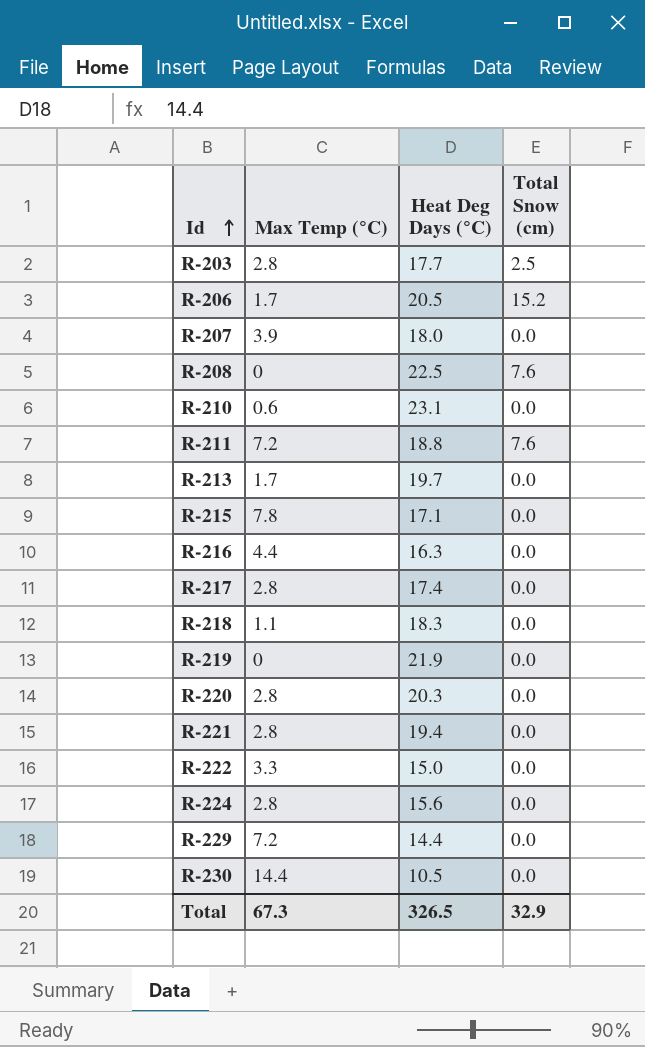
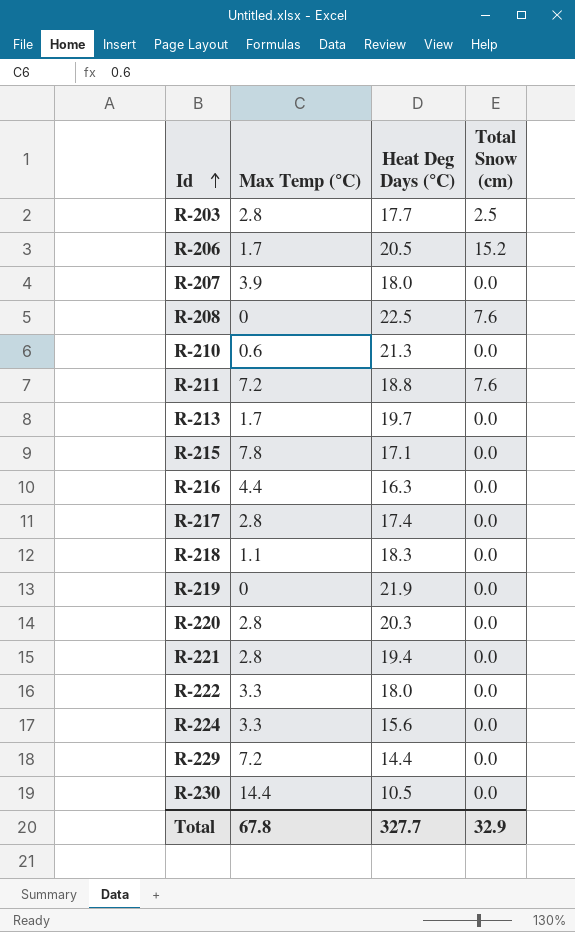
R-210 | Heat Deg Days (°C): 23.1 -> 21.3
R-222 | Heat Deg Days (°C): 15.0 -> 18.0
R-224 | Max Temp (°C): 2.8 -> 3.3
Total | Max Temp (°C): 67.3 -> 67.8
Total | Heat Deg Days (°C): 326.5 -> 327.7

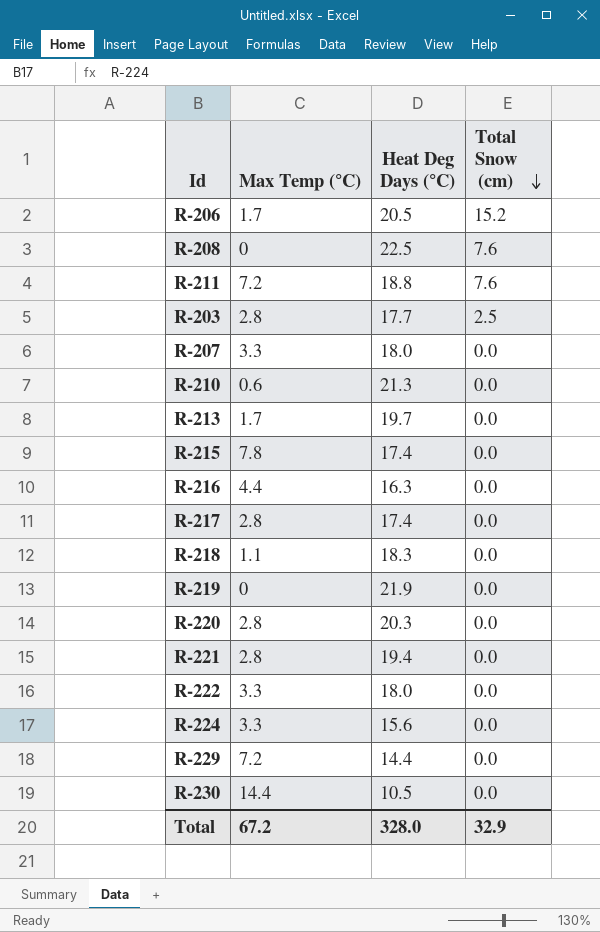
row order: Id ascending -> Total Snow (cm) descending
R-207 | Max Temp (°C): 3.9 -> 3.3
R-215 | Heat Deg Days (°C): 17.1 -> 17.4
Total | Max Temp (°C): 67.8 -> 67.2
Total | Heat Deg Days (°C): 327.7 -> 328.0

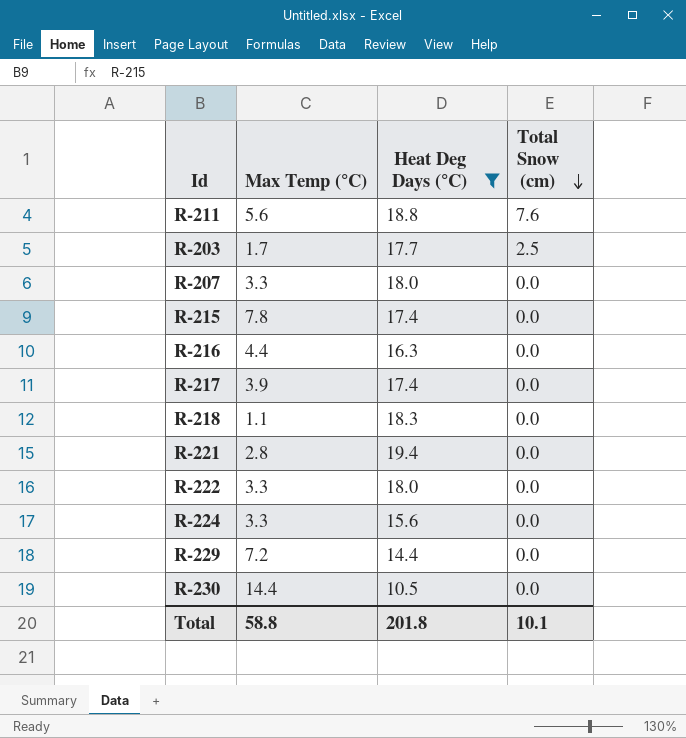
filter: none -> Heat Deg Days (°C) <= 19.4
R-211 | Max Temp (°C): 7.2 -> 5.6
R-203 | Max Temp (°C): 2.8 -> 1.7
R-217 | Max Temp (°C): 2.8 -> 3.9
Total | Max Temp (°C): 67.2 -> 58.8
Total | Heat Deg Days (°C): 328.0 -> 201.8
Total | Total Snow (cm): 32.9 -> 10.1

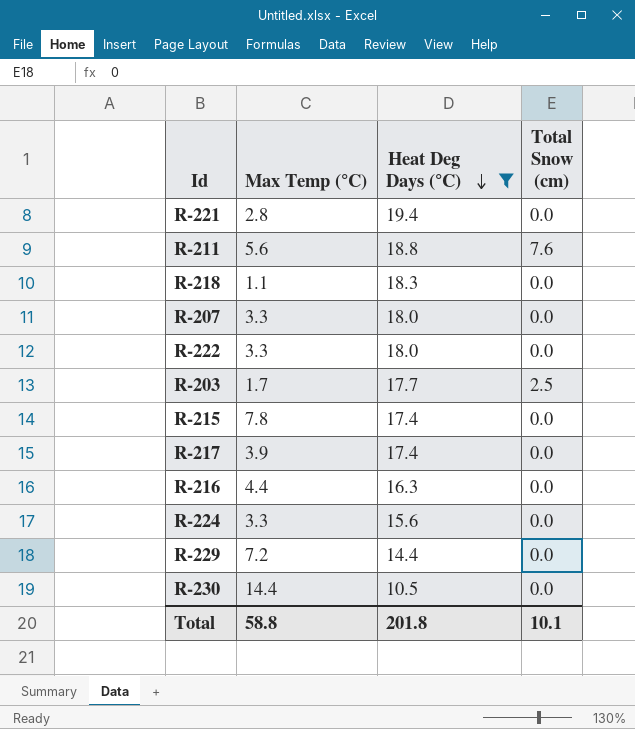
row order: Total Snow (cm) descending -> Heat Deg Days (°C) descending

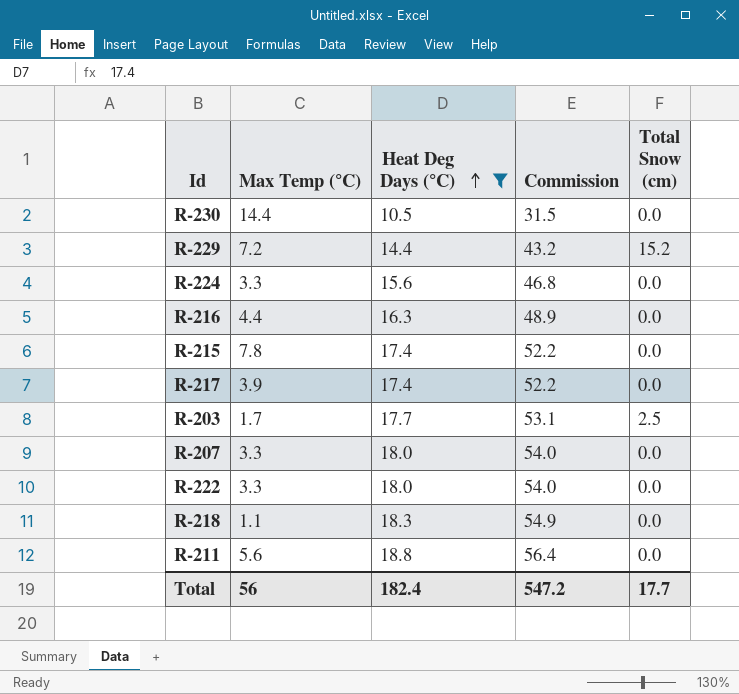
row order: Heat Deg Days (°C) descending -> Heat Deg Days (°C) ascending
column Commission | formula: none -> [Heat Deg Days (°C)] * 3
row R-221: 2.8 | 19.4 | 0.0 -> none
R-229 | Total Snow (cm): 0.0 -> 15.2
R-211 | Total Snow (cm): 7.6 -> 0.0
Total | Max Temp (°C): 58.8 -> 56
Total | Heat Deg Days (°C): 201.8 -> 182.4
Total | Total Snow (cm): 10.1 -> 17.7

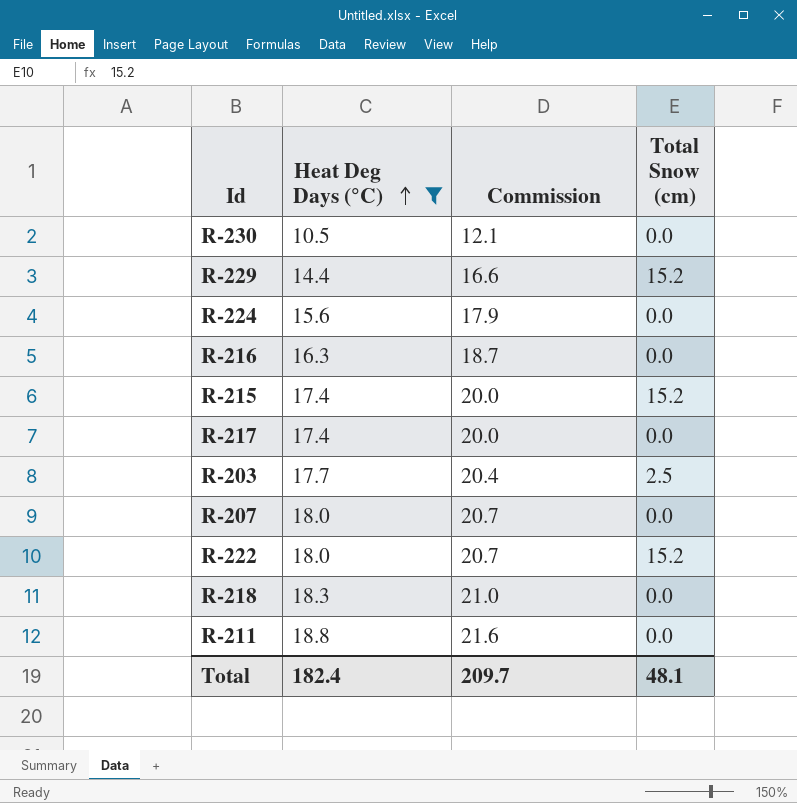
column Max Temp (°C) | position: 2 -> none
column Commission | formula: [Heat Deg Days (°C)] * 3 -> [Heat Deg Days (°C)] * 1.15
R-215 | Total Snow (cm): 0.0 -> 15.2
R-222 | Total Snow (cm): 0.0 -> 15.2
Total | Commission: 547.2 -> 209.7
Total | Total Snow (cm): 17.7 -> 48.1

